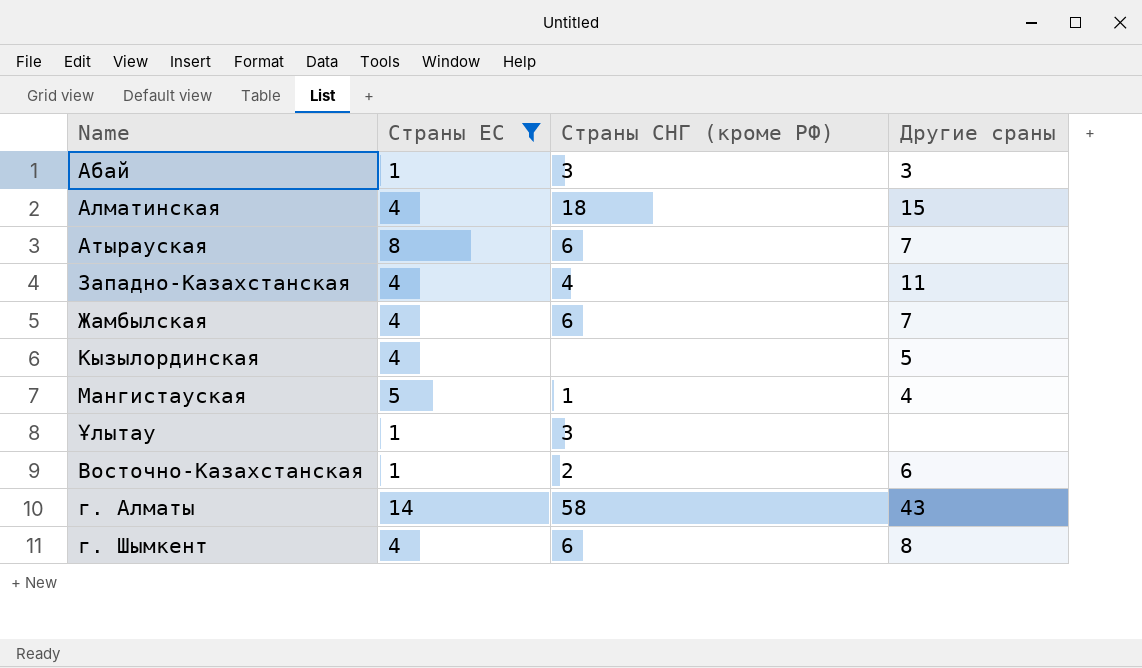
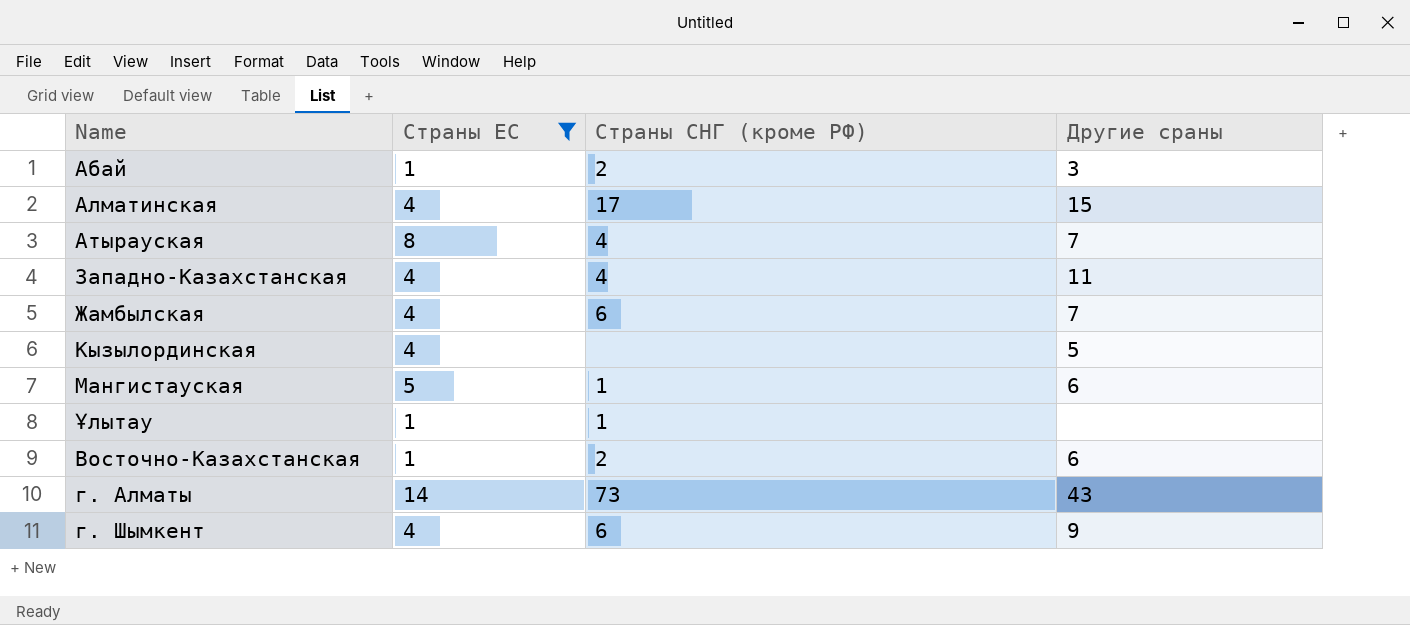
Абай | Страны СНГ (кроме РФ): 3 -> 2
Алматинская | Страны СНГ (кроме РФ): 18 -> 17
Атырауская | Страны СНГ (кроме РФ): 6 -> 4
Мангистауская | Другие сраны: 4 -> 6
Ұлытау | Страны СНГ (кроме РФ): 3 -> 1
г. Алматы | Страны СНГ (кроме РФ): 58 -> 73
г. Шымкент | Другие сраны: 8 -> 9

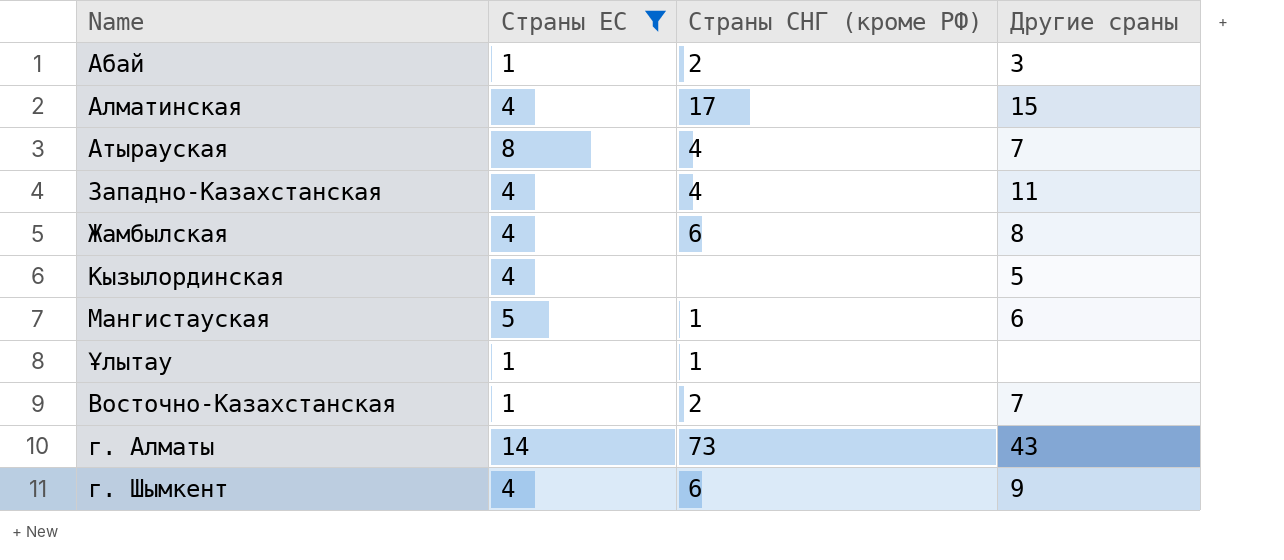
Жамбылская | Другие сраны: 7 -> 8
Восточно-Казахстанская | Другие сраны: 6 -> 7

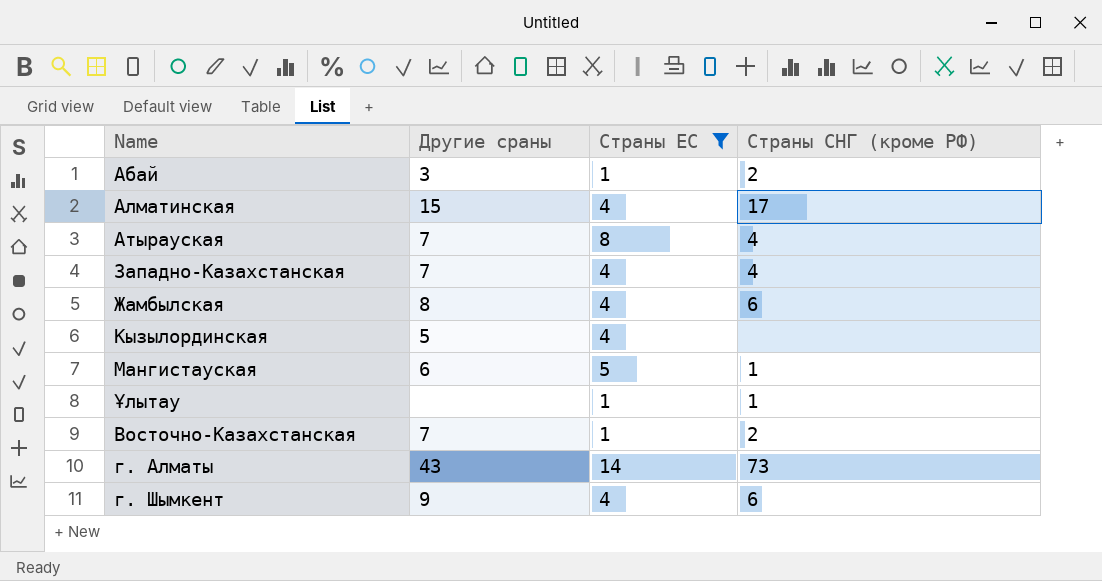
column Другие сраны | position: 4 -> 2
Западно-Казахстанская | Другие сраны: 11 -> 7

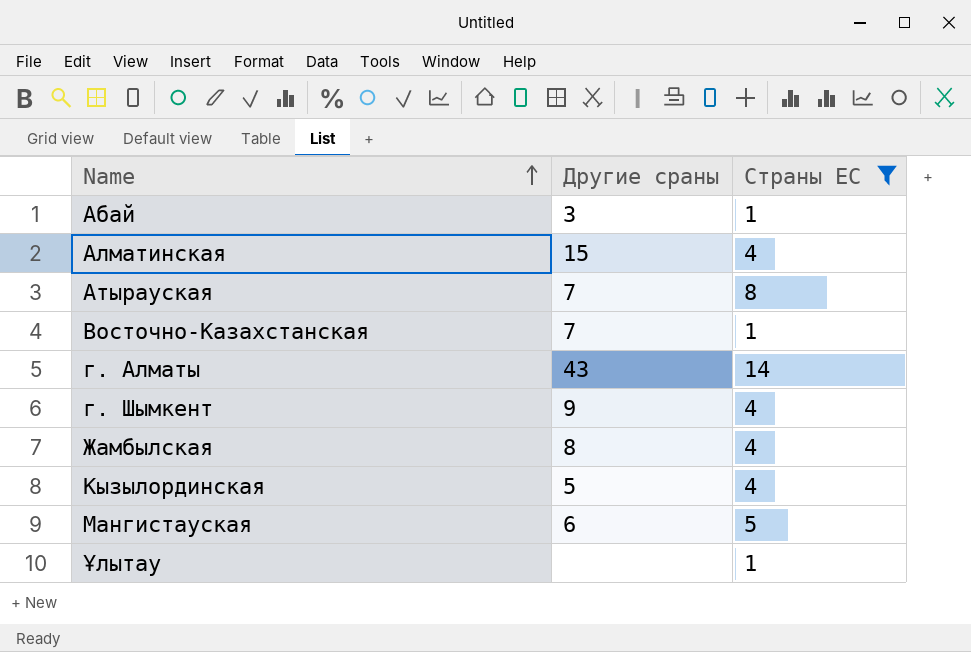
row order: none -> Name ascending
column Страны СНГ (кроме РФ) | position: 4 -> none
row Западно-Казахстанская: 7 | 4 | 4 -> none

